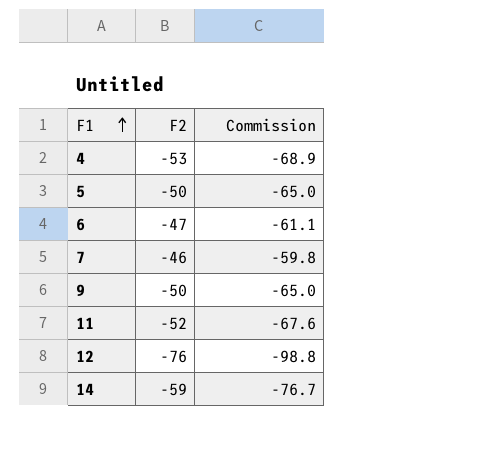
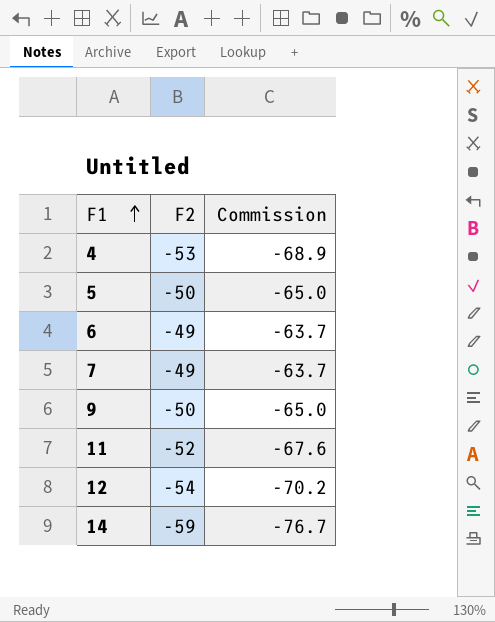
6 | F2: -47 -> -49
6 | Commission: -61.1 -> -63.7
7 | F2: -46 -> -49
7 | Commission: -59.8 -> -63.7
12 | F2: -76 -> -54
12 | Commission: -98.8 -> -70.2

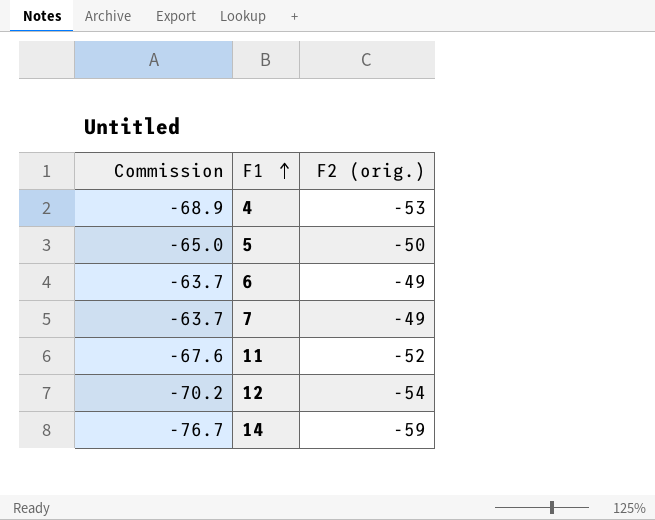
column Commission | position: 3 -> 1
column name: F2 -> F2 (orig.)
row 9: -50 | -65.0 -> none

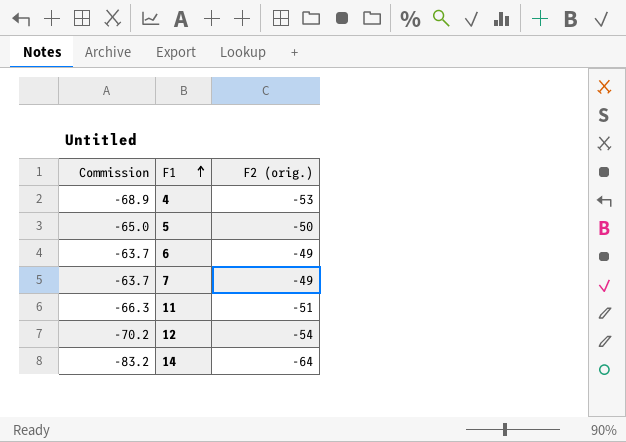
11 | Commission: -67.6 -> -66.3
11 | F2 (orig.): -52 -> -51
14 | Commission: -76.7 -> -83.2
14 | F2 (orig.): -59 -> -64

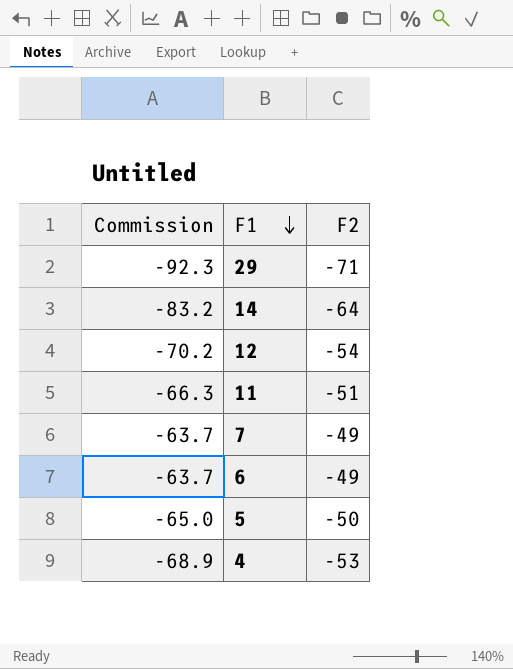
row order: F1 ascending -> F1 descending
column name: F2 (orig.) -> F2
row 29: none -> -92.3 | -71

